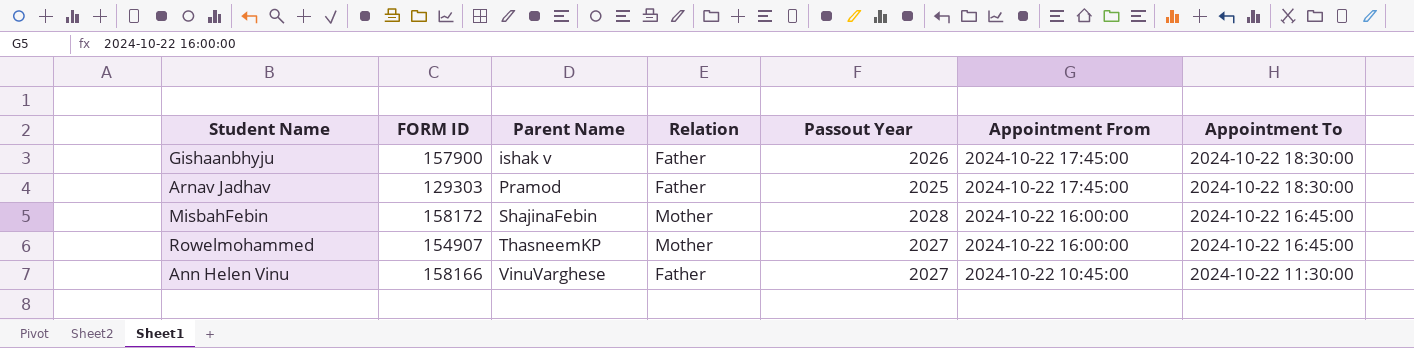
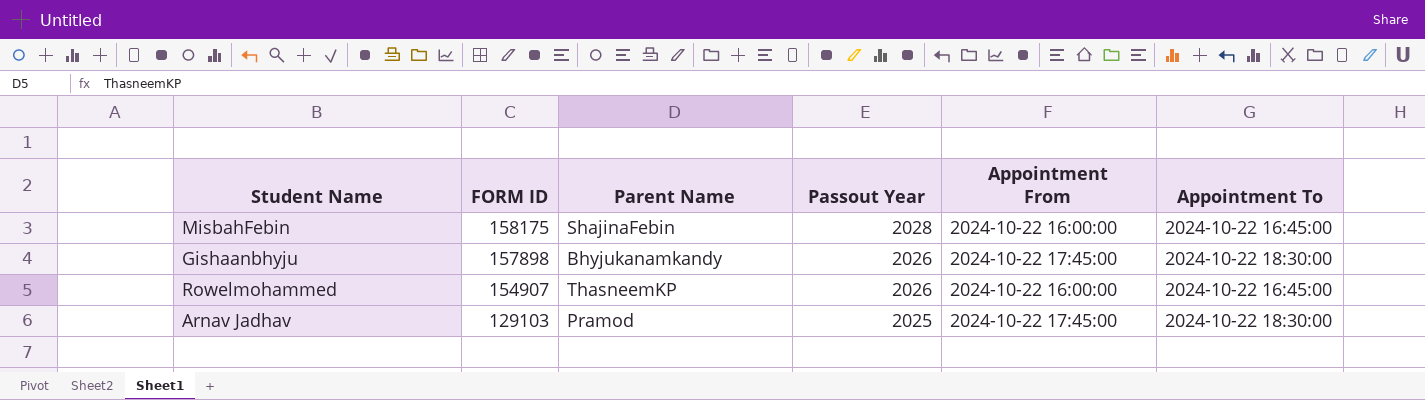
row order: Parent Name ascending -> FORM ID descending
column Relation | position: 4 -> none
row Ann Helen Vinu: 158166 | VinuVarghese | Father | 2027 | 2024-10-22 10:45:00 | 2024-10-22 11:30:00 -> none
MisbahFebin | FORM ID: 158172 -> 158175
Gishaanbhyju | FORM ID: 157900 -> 157898
Gishaanbhyju | Parent Name: ishak v -> Bhyjukanamkandy
Rowelmohammed | Passout Year: 2027 -> 2026
Arnav Jadhav | FORM ID: 129303 -> 129103

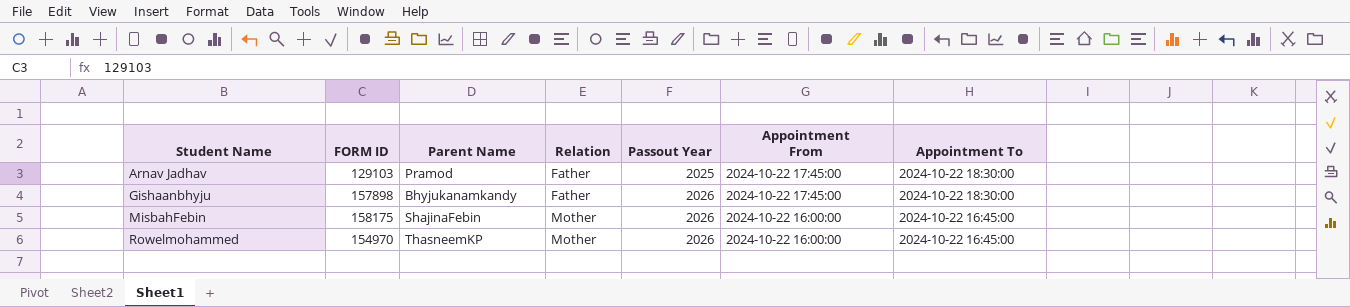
row order: FORM ID descending -> Student Name ascending
column Relation | position: none -> 4
MisbahFebin | Passout Year: 2028 -> 2026
Rowelmohammed | FORM ID: 154907 -> 154970

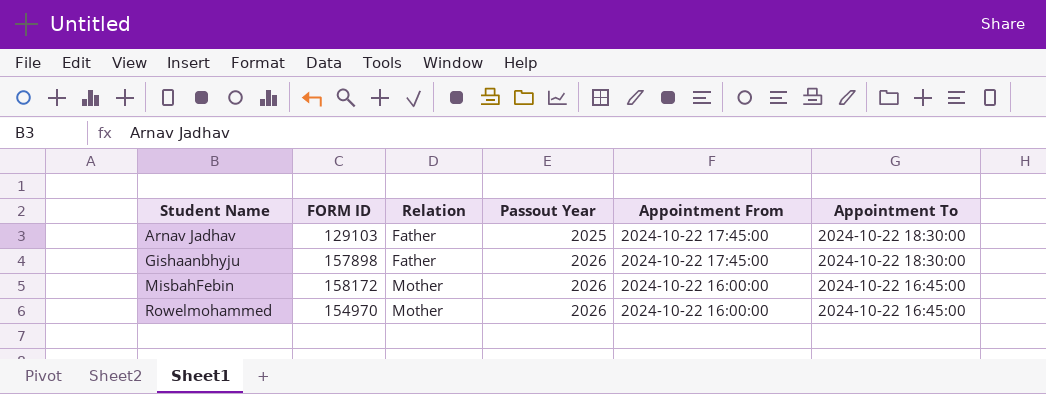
column Parent Name | position: 3 -> none
MisbahFebin | FORM ID: 158175 -> 158172

